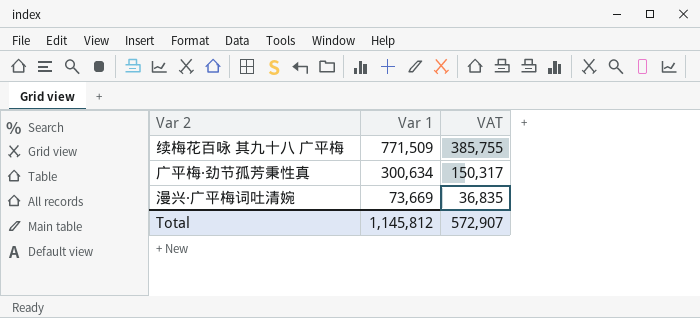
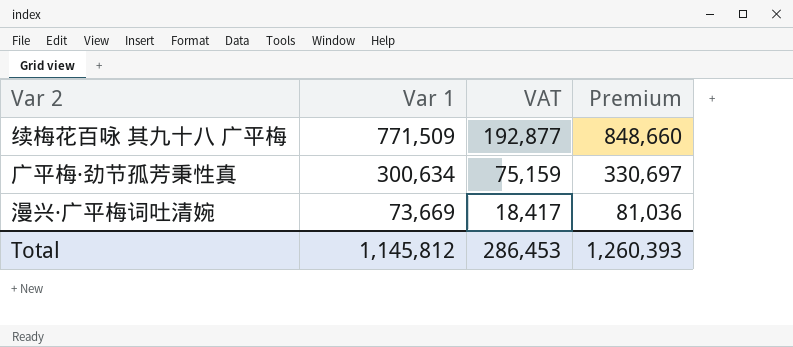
column VAT | formula: [Var 1] * 0.5 -> [Var 1] * 0.25
column Premium | formula: none -> [Var 1] * 1.1
Total | VAT: 572,907 -> 286,453

